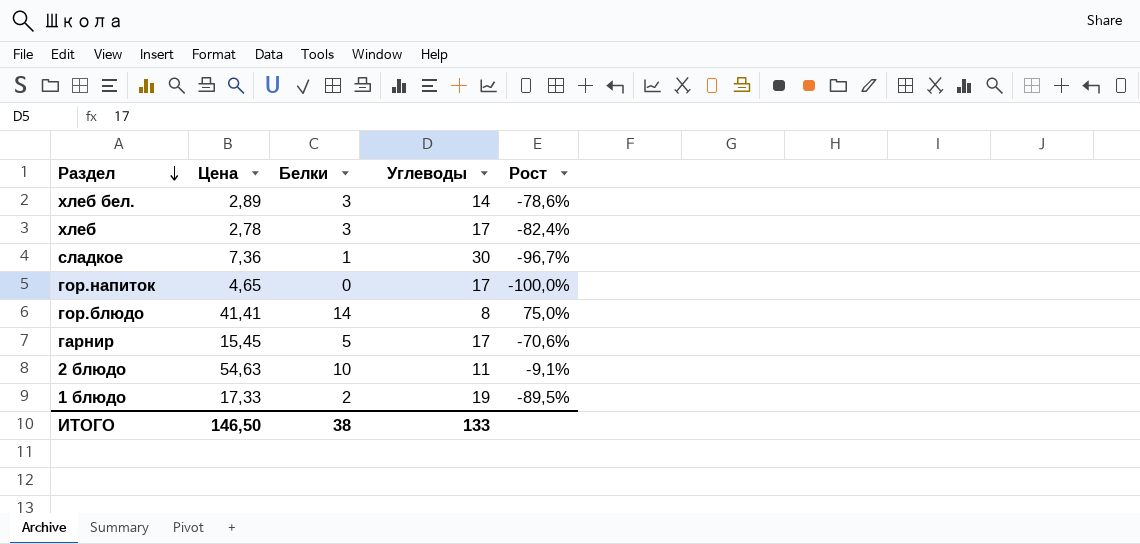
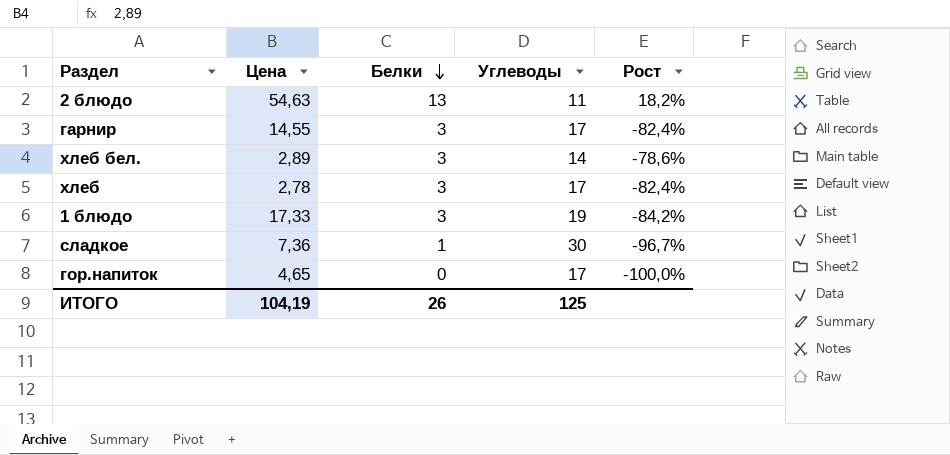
row order: Раздел descending -> Белки descending
row гор.блюдо: 41,41 | 14 | 8 | 75,0% -> none
2 блюдо | Белки: 10 -> 13
2 блюдо | Рост: -9,1% -> 18,2%
гарнир | Цена: 15,45 -> 14,55
гарнир | Белки: 5 -> 3
гарнир | Рост: -70,6% -> -82,4%
1 блюдо | Белки: 2 -> 3
1 блюдо | Рост: -89,5% -> -84,2%
ИТОГО | Цена: 146,50 -> 104,19
ИТОГО | Белки: 38 -> 26
ИТОГО | Углеводы: 133 -> 125

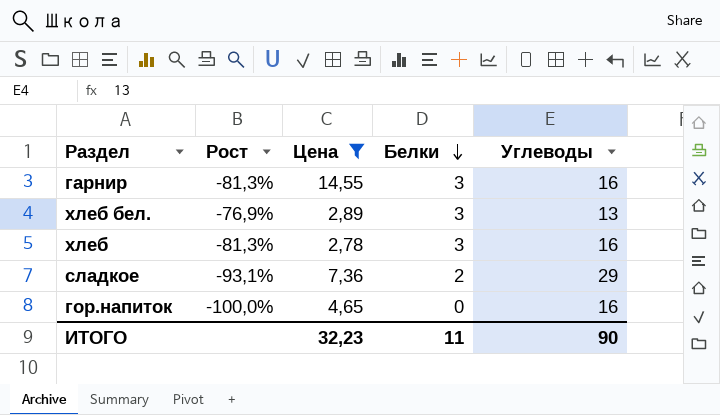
filter: none -> Цена <= 14,55
column Рост | position: 5 -> 2
гарнир | Рост: -82,4% -> -81,3%
гарнир | Углеводы: 17 -> 16
хлеб бел. | Рост: -78,6% -> -76,9%
хлеб бел. | Углеводы: 14 -> 13
хлеб | Рост: -82,4% -> -81,3%
хлеб | Углеводы: 17 -> 16
сладкое | Рост: -96,7% -> -93,1%
сладкое | Белки: 1 -> 2
сладкое | Углеводы: 30 -> 29
гор.напиток | Углеводы: 17 -> 16
ИТОГО | Цена: 104,19 -> 32,23
ИТОГО | Белки: 26 -> 11
ИТОГО | Углеводы: 125 -> 90

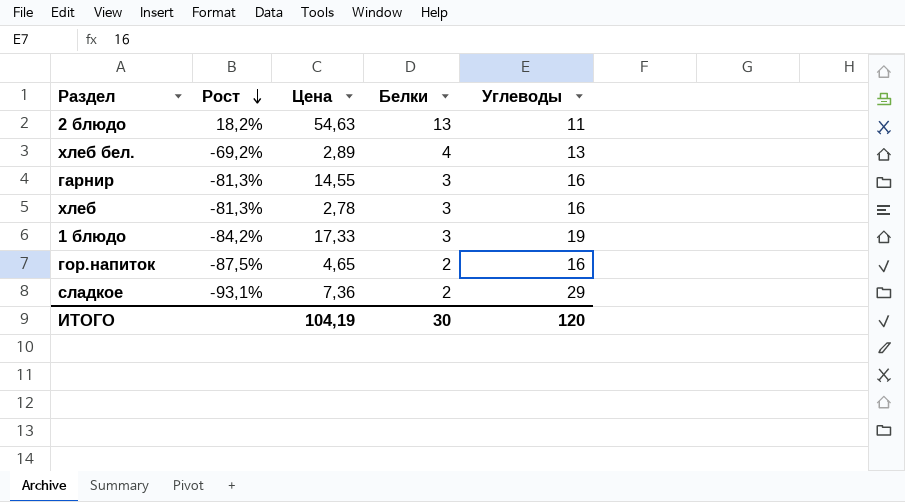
filter: Цена <= 14,55 -> none
row order: Белки descending -> Рост descending
хлеб бел. | Рост: -76,9% -> -69,2%
хлеб бел. | Белки: 3 -> 4
гор.напиток | Рост: -100,0% -> -87,5%
гор.напиток | Белки: 0 -> 2
ИТОГО | Цена: 32,23 -> 104,19
ИТОГО | Белки: 11 -> 30
ИТОГО | Углеводы: 90 -> 120

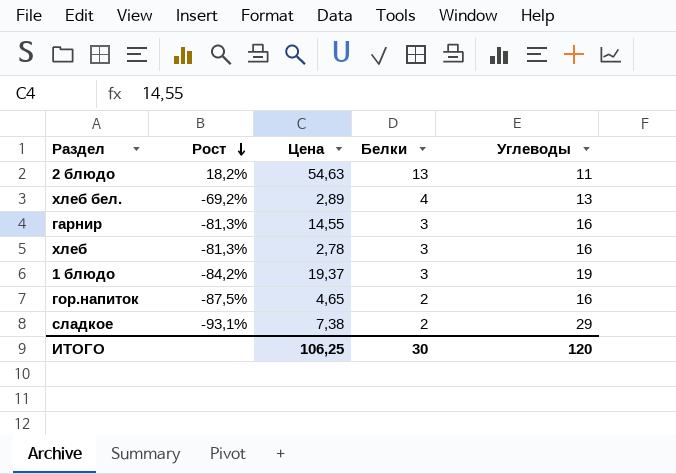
1 блюдо | Цена: 17,33 -> 19,37
сладкое | Цена: 7,36 -> 7,38
ИТОГО | Цена: 104,19 -> 106,25

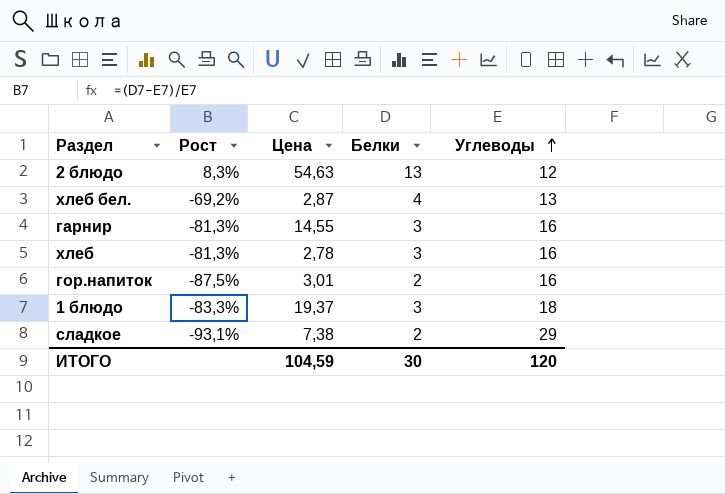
row order: Рост descending -> Углеводы ascending
2 блюдо | Рост: 18,2% -> 8,3%
2 блюдо | Углеводы: 11 -> 12
хлеб бел. | Цена: 2,89 -> 2,87
гор.напиток | Цена: 4,65 -> 3,01
1 блюдо | Рост: -84,2% -> -83,3%
1 блюдо | Углеводы: 19 -> 18
ИТОГО | Цена: 106,25 -> 104,59

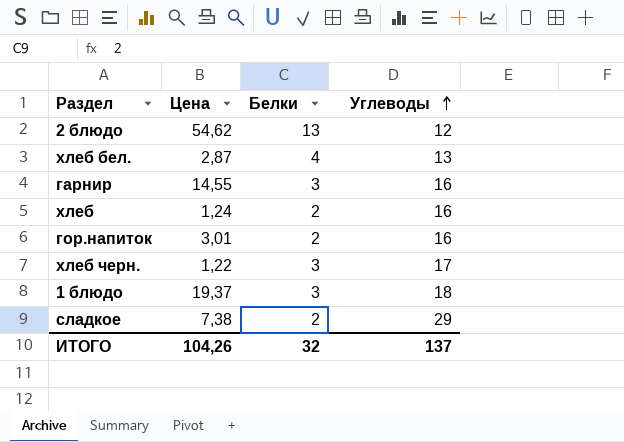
column Рост | formula: ([Белки] - [Углеводы]) / [Углеводы] -> none
2 блюдо | Цена: 54,63 -> 54,62
хлеб | Цена: 2,78 -> 1,24
хлеб | Белки: 3 -> 2
row хлеб черн.: none -> 1,22 | 3 | 17
ИТОГО | Цена: 104,59 -> 104,26
ИТОГО | Белки: 30 -> 32
ИТОГО | Углеводы: 120 -> 137

